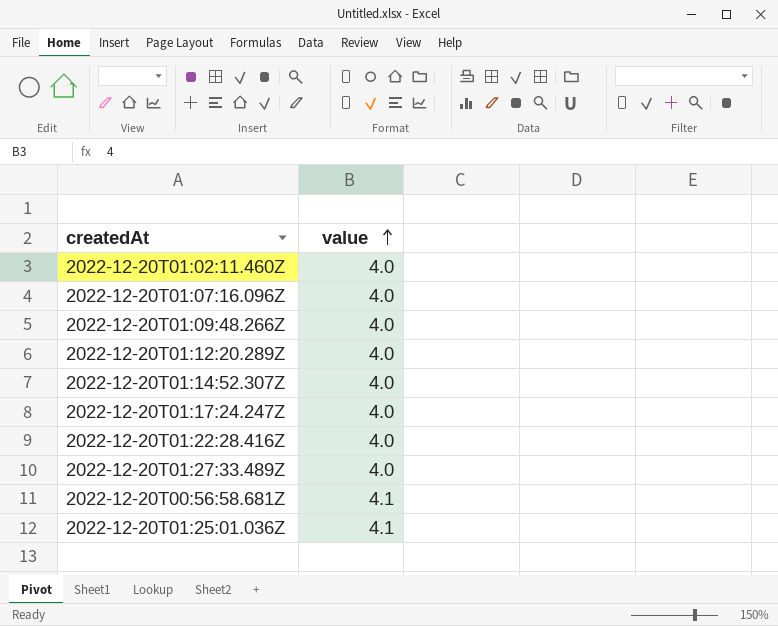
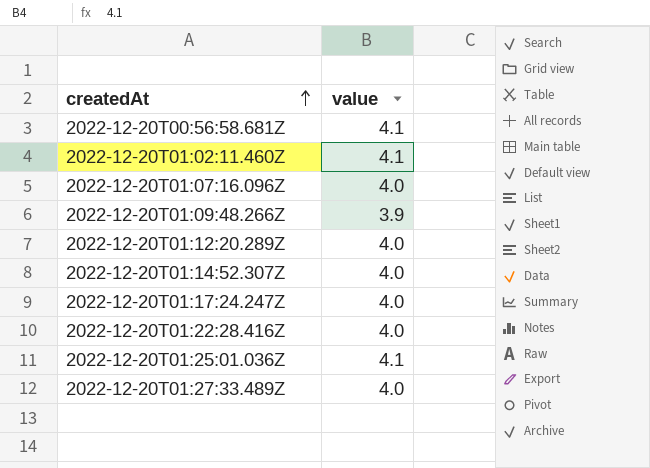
row order: value ascending -> createdAt ascending
2022-12-20T01:02:11.460Z | value: 4.0 -> 4.1
2022-12-20T01:09:48.266Z | value: 4.0 -> 3.9

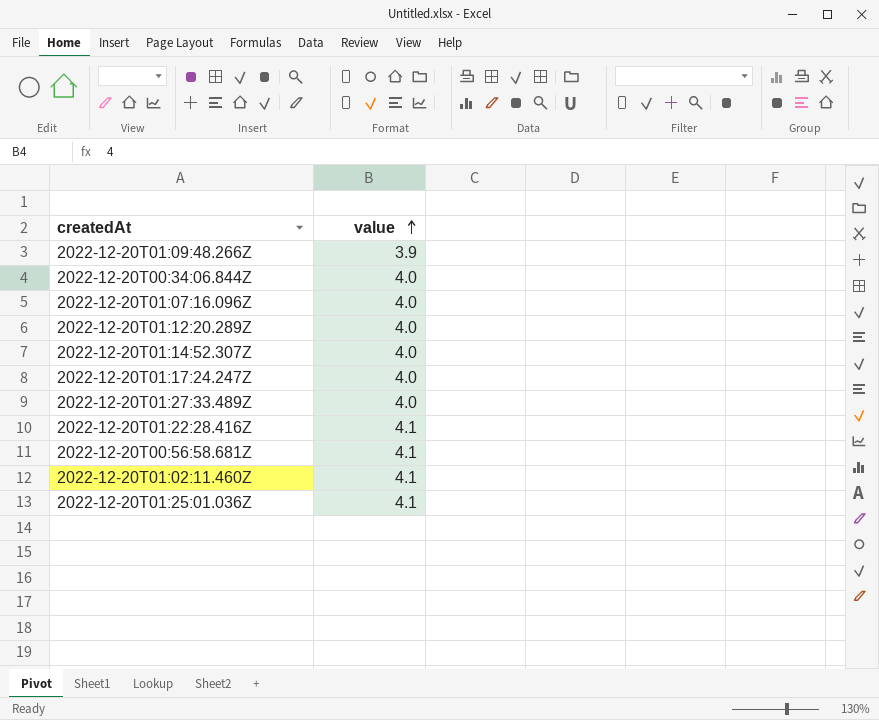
row order: createdAt ascending -> value ascending
row 2022-12-20T00:34:06.844Z: none -> 4.0
2022-12-20T01:22:28.416Z | value: 4.0 -> 4.1

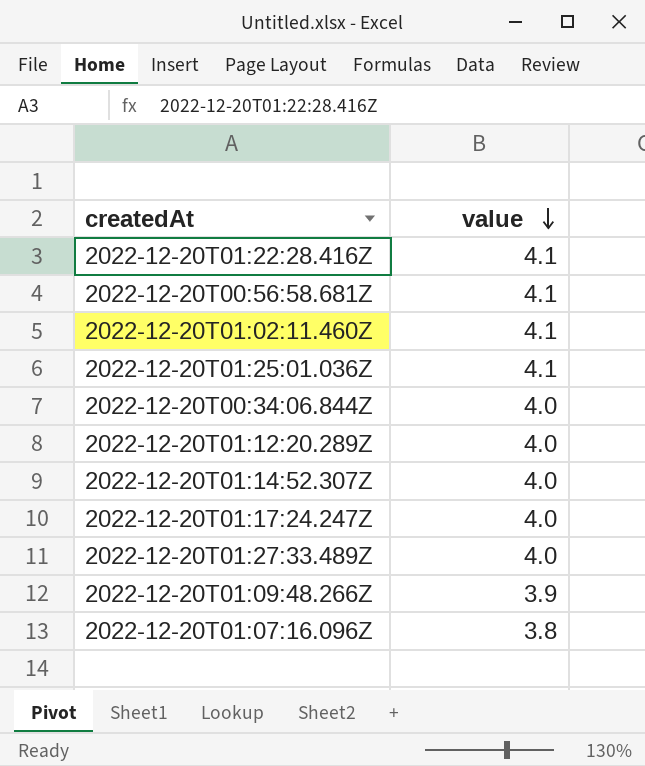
row order: value ascending -> value descending
2022-12-20T01:07:16.096Z | value: 4.0 -> 3.8

